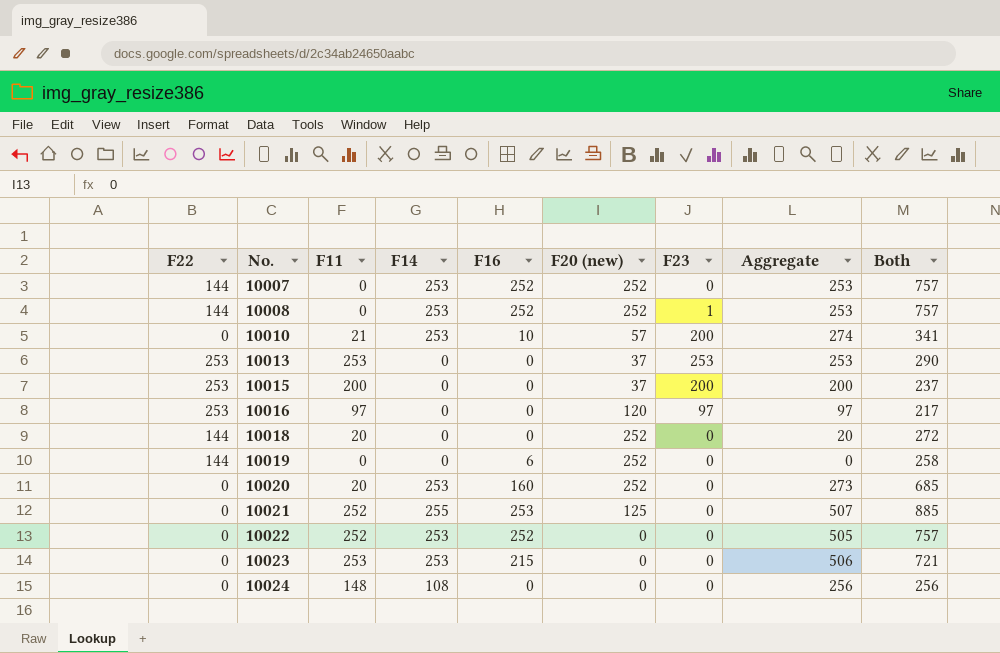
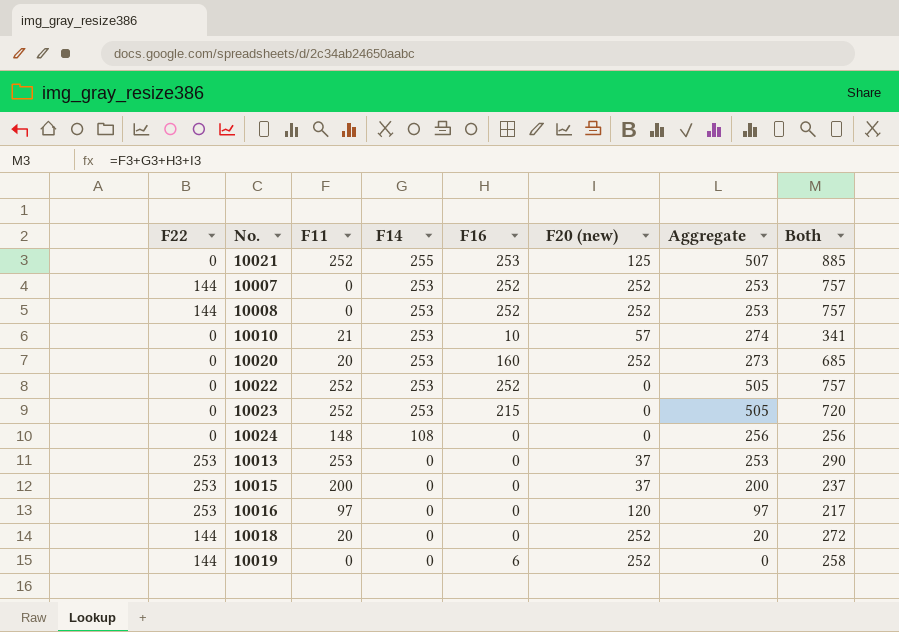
row order: No. ascending -> F14 descending
column F23 | position: 7 -> none
10023 | F11: 253 -> 252
10023 | Aggregate: 506 -> 505
10023 | Both: 721 -> 720

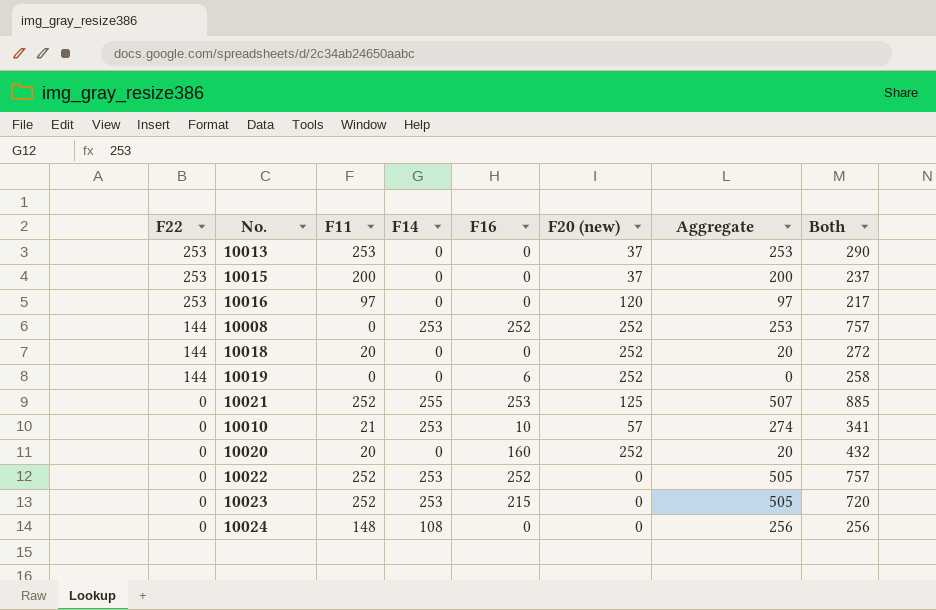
row order: F14 descending -> F22 descending
row 10007: 144 | 0 | 253 | 252 | 252 | 253 | 757 -> none
10020 | F14: 253 -> 0
10020 | Aggregate: 273 -> 20
10020 | Both: 685 -> 432

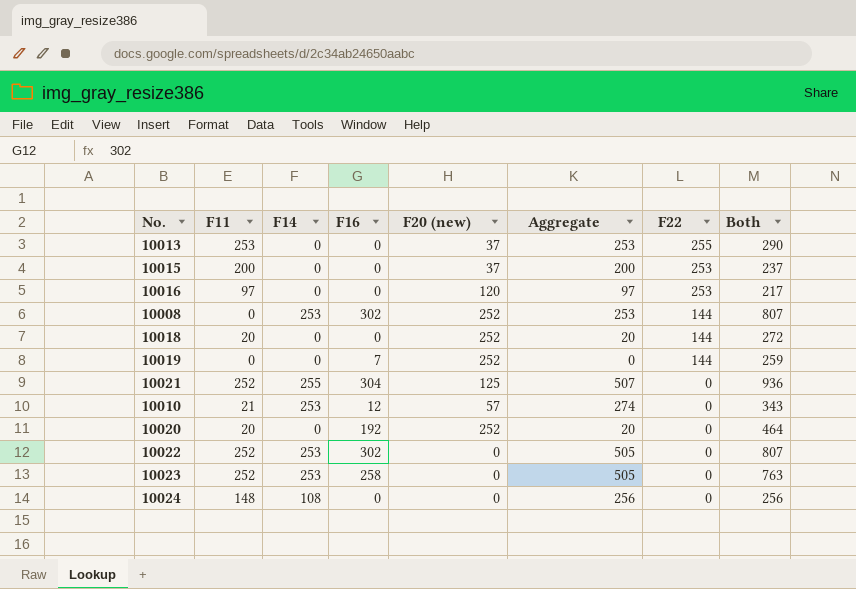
column F22 | position: 1 -> 7
10013 | F22: 253 -> 255
10008 | F16: 252 -> 302
10008 | Both: 757 -> 807
10019 | F16: 6 -> 7
10019 | Both: 258 -> 259
10021 | F16: 253 -> 304
10021 | Both: 885 -> 936
10010 | F16: 10 -> 12
10010 | Both: 341 -> 343
10020 | F16: 160 -> 192
10020 | Both: 432 -> 464
10022 | F16: 252 -> 302
10022 | Both: 757 -> 807
10023 | F16: 215 -> 258
10023 | Both: 720 -> 763

